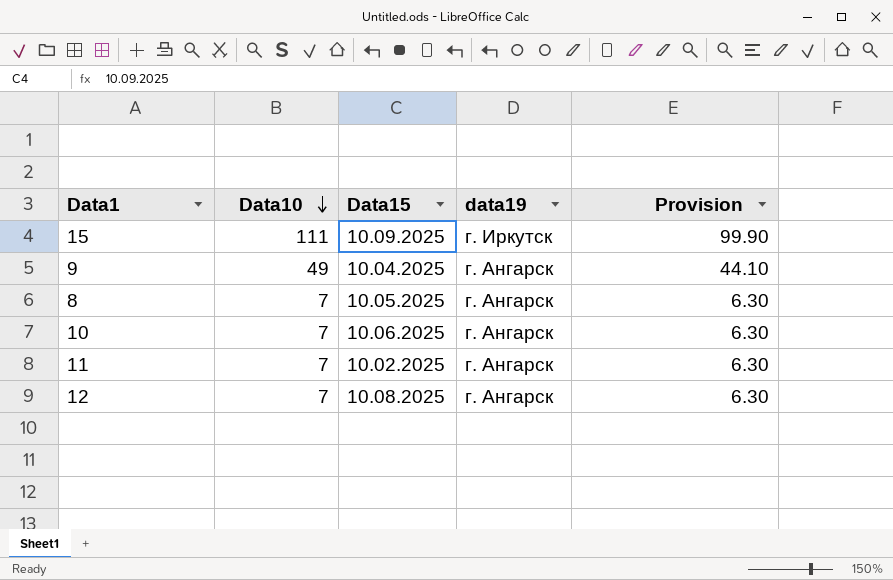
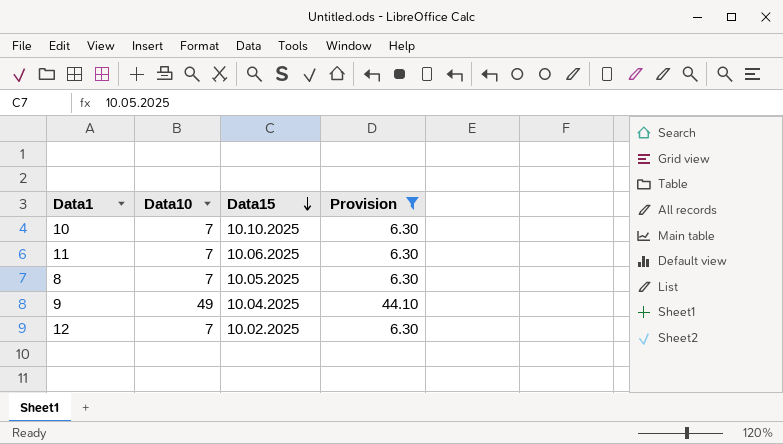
filter: none -> Provision != 99.90
row order: Data10 descending -> Data15 descending
column data19 | position: 4 -> none
10 | Data15: 10.06.2025 -> 10.10.2025
11 | Data15: 10.02.2025 -> 10.06.2025
12 | Data15: 10.08.2025 -> 10.02.2025

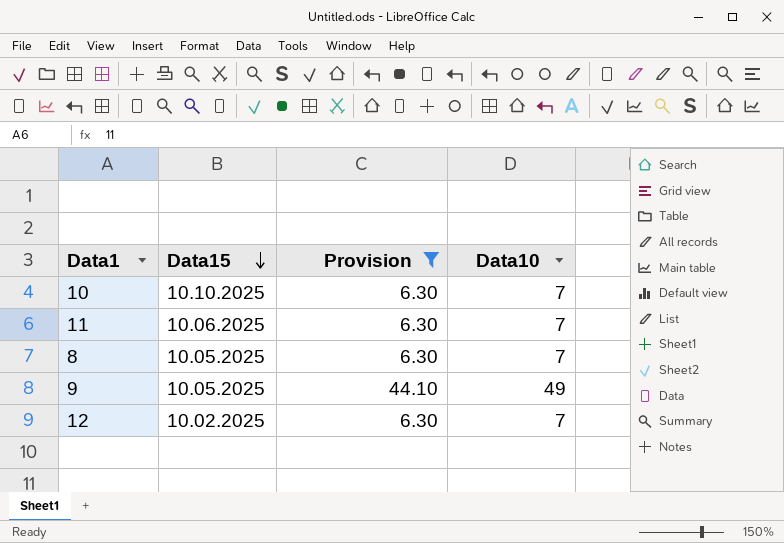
column Data10 | position: 2 -> 4
9 | Data15: 10.04.2025 -> 10.05.2025

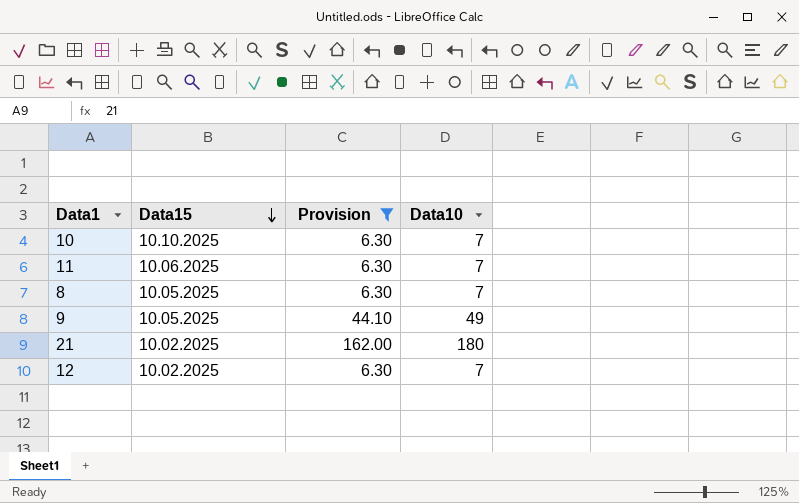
row 21: none -> 10.02.2025 | 162.00 | 180

